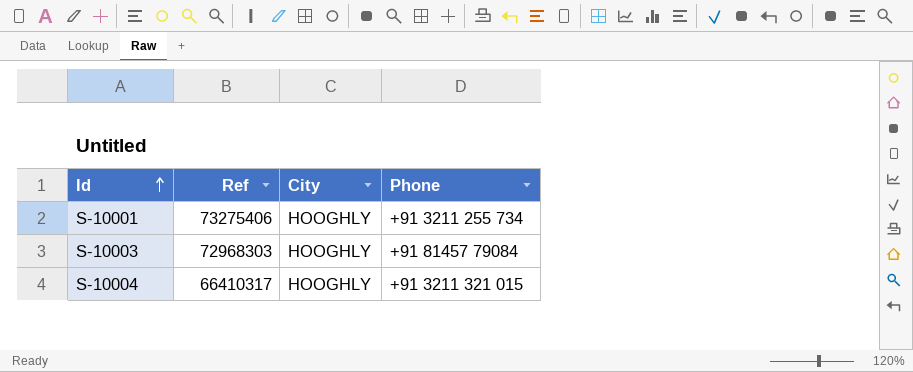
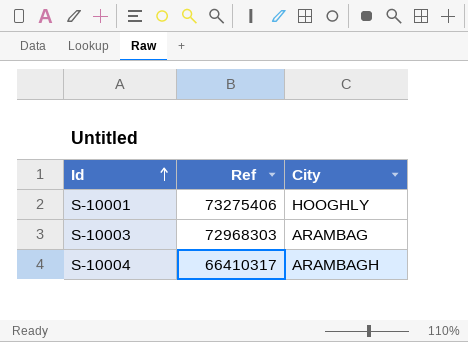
column Phone | position: 4 -> none
S-10003 | City: HOOGHLY -> ARAMBAG
S-10004 | City: HOOGHLY -> ARAMBAGH

